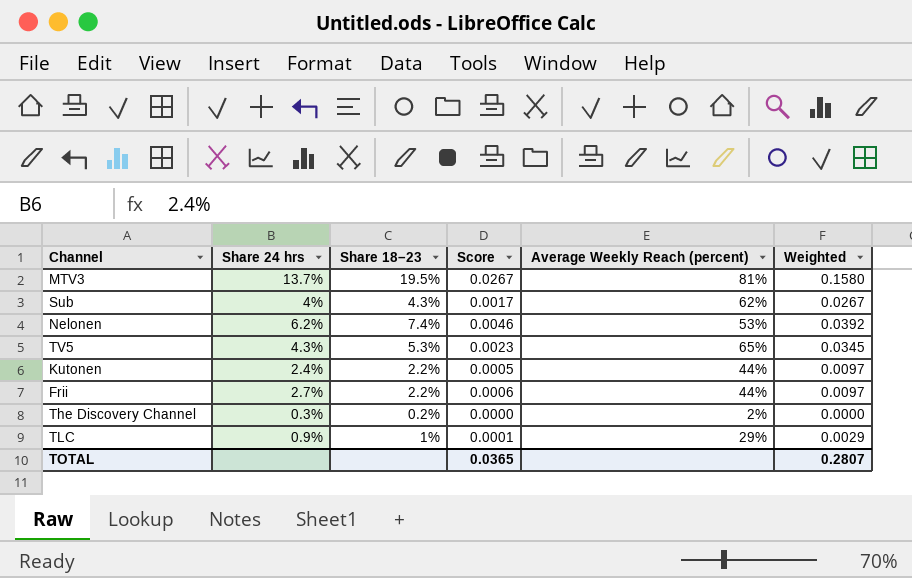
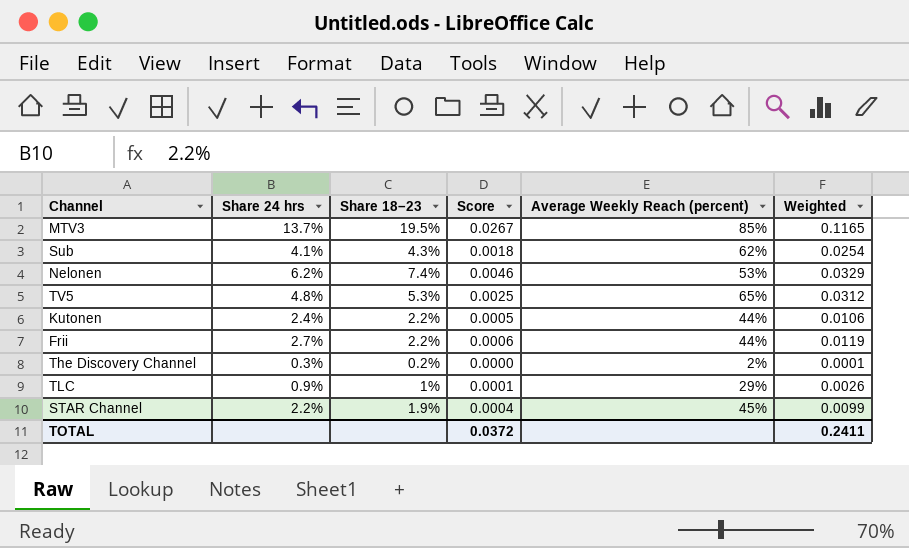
column Weighted | formula: [Share 18–23] * [Average Weekly Reach (percent)] -> [Share 24 hrs] * [Average Weekly Reach (percent)]
MTV3 | Average Weekly Reach (percent): 81% -> 85%
Sub | Share 24 hrs: 4% -> 4.1%
Sub | Score: 0.0017 -> 0.0018
TV5 | Share 24 hrs: 4.3% -> 4.8%
TV5 | Score: 0.0023 -> 0.0025
row STAR Channel: none -> 2.2% | 1.9% | 0.0004 | 45% | 0.0099
TOTAL | Score: 0.0365 -> 0.0372
TOTAL | Weighted: 0.2807 -> 0.2411

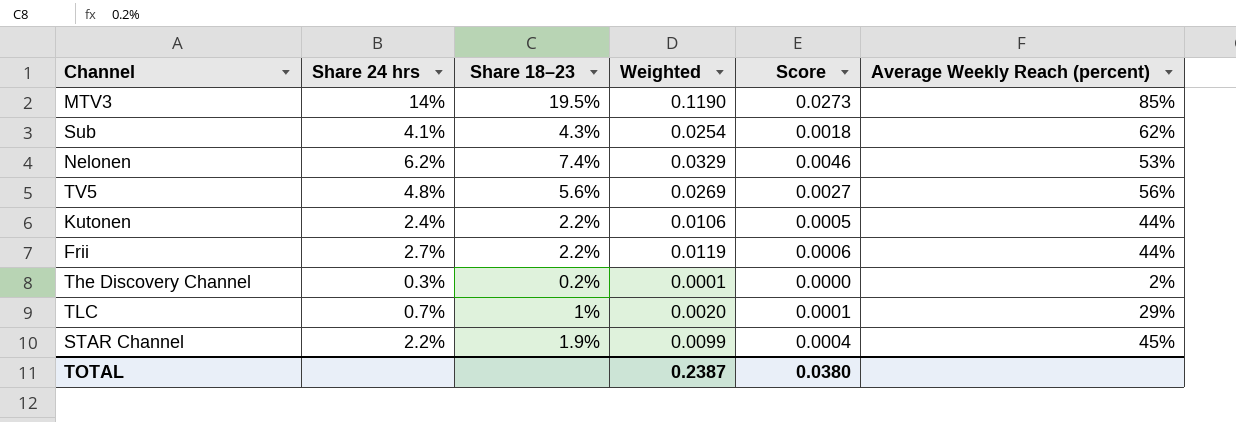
column Weighted | position: 6 -> 4
MTV3 | Share 24 hrs: 13.7% -> 14%
MTV3 | Weighted: 0.1165 -> 0.1190
MTV3 | Score: 0.0267 -> 0.0273
TV5 | Share 18–23: 5.3% -> 5.6%
TV5 | Weighted: 0.0312 -> 0.0269
TV5 | Score: 0.0025 -> 0.0027
TV5 | Average Weekly Reach (percent): 65% -> 56%
TLC | Share 24 hrs: 0.9% -> 0.7%
TLC | Weighted: 0.0026 -> 0.0020
TOTAL | Weighted: 0.2411 -> 0.2387
TOTAL | Score: 0.0372 -> 0.0380

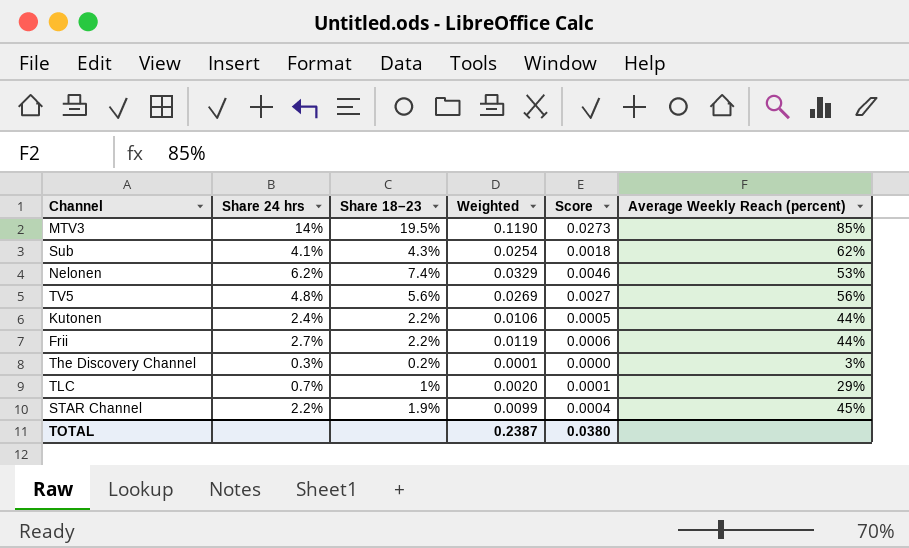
The Discovery Channel | Average Weekly Reach (percent): 2% -> 3%

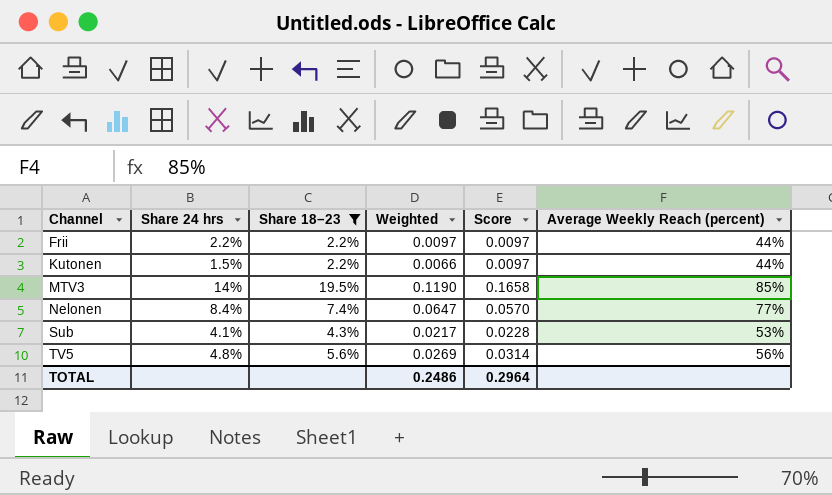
filter: none -> Share 18–23 >= 2.2%
row order: none -> Channel ascending
column Score | formula: [Share 24 hrs] * [Share 18–23] -> [Share 18–23] * [Average Weekly Reach (percent)]
Frii | Share 24 hrs: 2.7% -> 2.2%
Frii | Weighted: 0.0119 -> 0.0097
Kutonen | Share 24 hrs: 2.4% -> 1.5%
Kutonen | Weighted: 0.0106 -> 0.0066
Nelonen | Share 24 hrs: 6.2% -> 8.4%
Nelonen | Weighted: 0.0329 -> 0.0647
Nelonen | Average Weekly Reach (percent): 53% -> 77%
Sub | Weighted: 0.0254 -> 0.0217
Sub | Average Weekly Reach (percent): 62% -> 53%
TOTAL | Weighted: 0.2387 -> 0.2486
TOTAL | Score: 0.0380 -> 0.2964

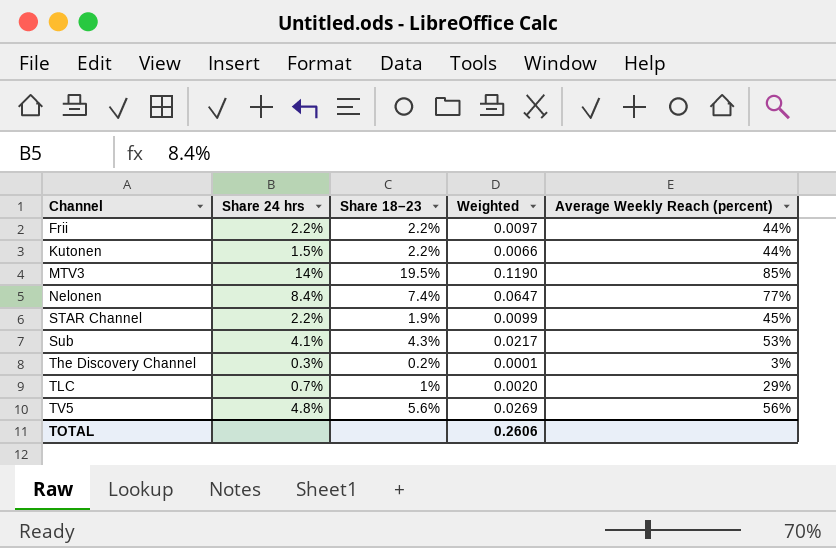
filter: Share 18–23 >= 2.2% -> none
column Score | formula: [Share 18–23] * [Average Weekly Reach (percent)] -> none
TOTAL | Weighted: 0.2486 -> 0.2606

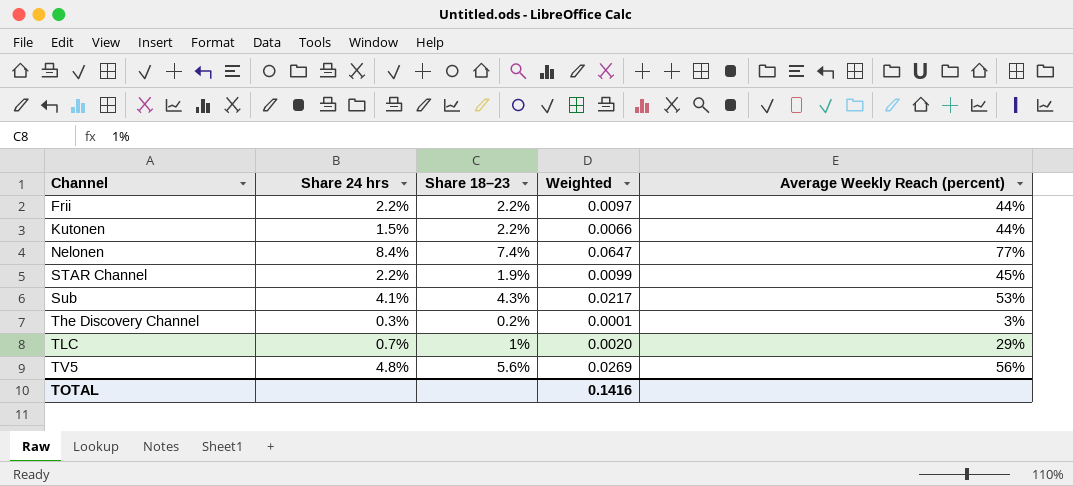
row MTV3: 14% | 19.5% | 0.1190 | 85% -> none
TOTAL | Weighted: 0.2606 -> 0.1416

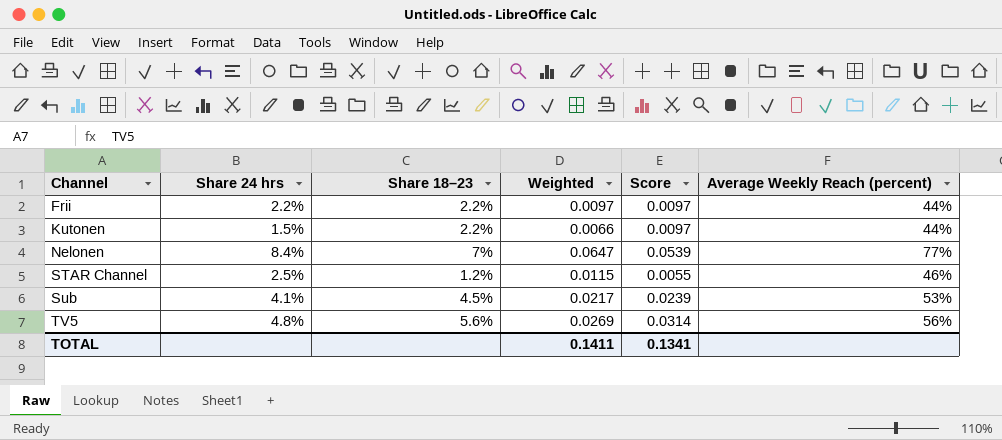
column Score | formula: none -> [Share 18–23] * [Average Weekly Reach (percent)]
row The Discovery Channel: 0.3% | 0.2% | 0.0001 | 3% -> none
row TLC: 0.7% | 1% | 0.0020 | 29% -> none
Nelonen | Share 18–23: 7.4% -> 7%
STAR Channel | Share 24 hrs: 2.2% -> 2.5%
STAR Channel | Share 18–23: 1.9% -> 1.2%
STAR Channel | Weighted: 0.0099 -> 0.0115
STAR Channel | Average Weekly Reach (percent): 45% -> 46%
Sub | Share 18–23: 4.3% -> 4.5%
TOTAL | Weighted: 0.1416 -> 0.1411

